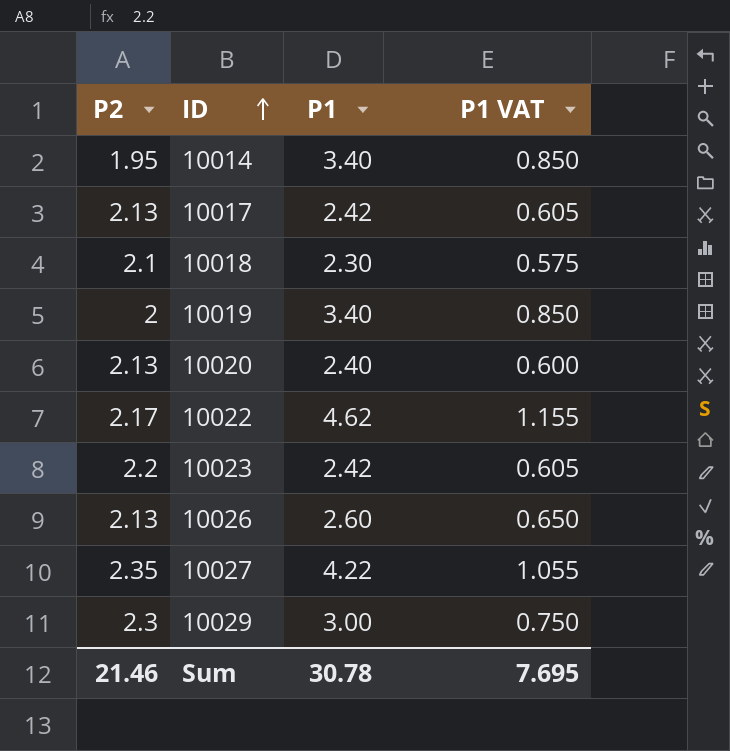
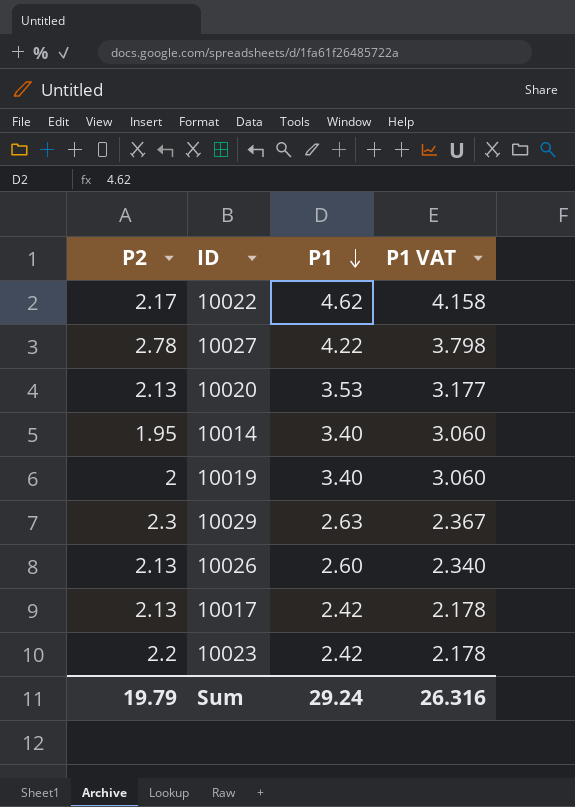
row order: ID ascending -> P1 descending
column P1 VAT | formula: [P1] * 0.25 -> [P1] * 0.9
row 10018: 2.1 | 2.30 | 0.575 -> none
10027 | P2: 2.35 -> 2.78
10020 | P1: 2.40 -> 3.53
10029 | P1: 3.00 -> 2.63
Sum | P2: 21.46 -> 19.79
Sum | P1: 30.78 -> 29.24
Sum | P1 VAT: 7.695 -> 26.316

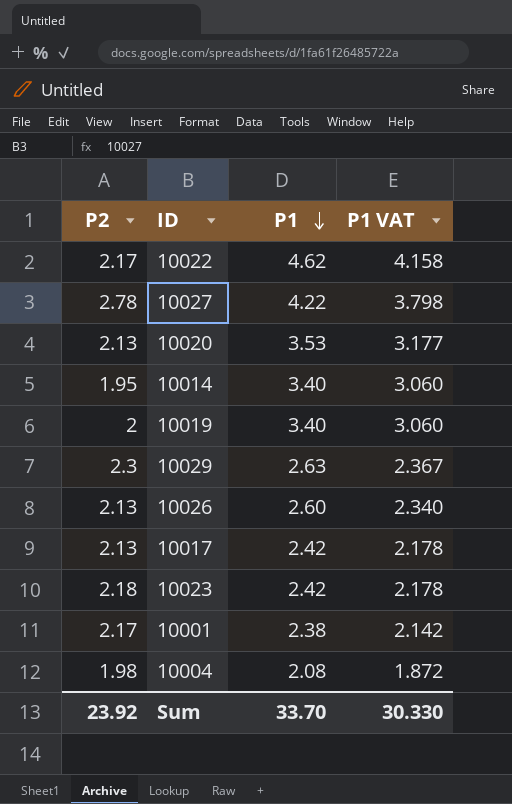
10023 | P2: 2.2 -> 2.18
row 10001: none -> 2.17 | 2.38 | 2.142
row 10004: none -> 1.98 | 2.08 | 1.872
Sum | P2: 19.79 -> 23.92
Sum | P1: 29.24 -> 33.70
Sum | P1 VAT: 26.316 -> 30.330

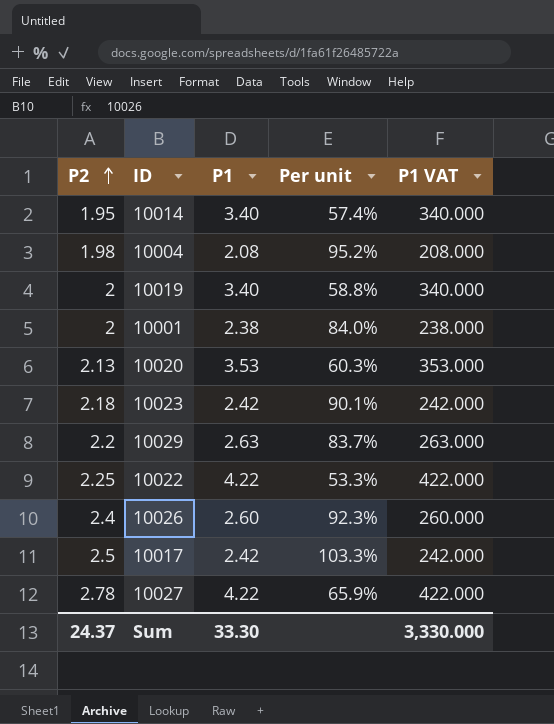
row order: P1 descending -> P2 ascending
column Per unit | formula: none -> [P2] / [P1]
column P1 VAT | formula: [P1] * 0.9 -> [P1] * 100
10001 | P2: 2.17 -> 2
10029 | P2: 2.3 -> 2.2
10022 | P2: 2.17 -> 2.25
10022 | P1: 4.62 -> 4.22
10026 | P2: 2.13 -> 2.4
10017 | P2: 2.13 -> 2.5
Sum | P2: 23.92 -> 24.37
Sum | P1: 33.70 -> 33.30
Sum | P1 VAT: 30.330 -> 3,330.000

